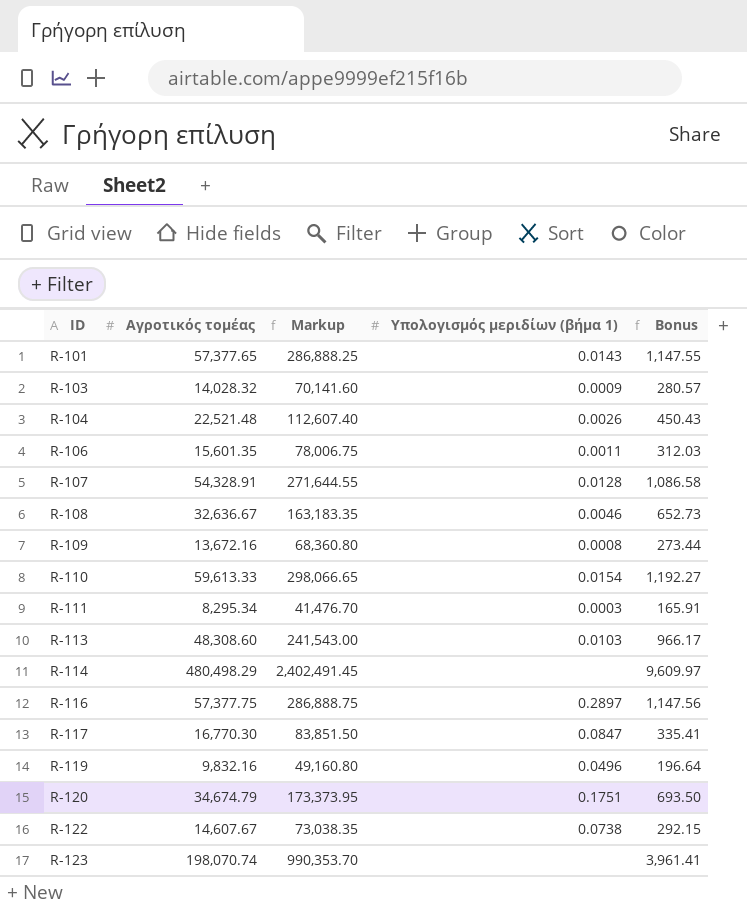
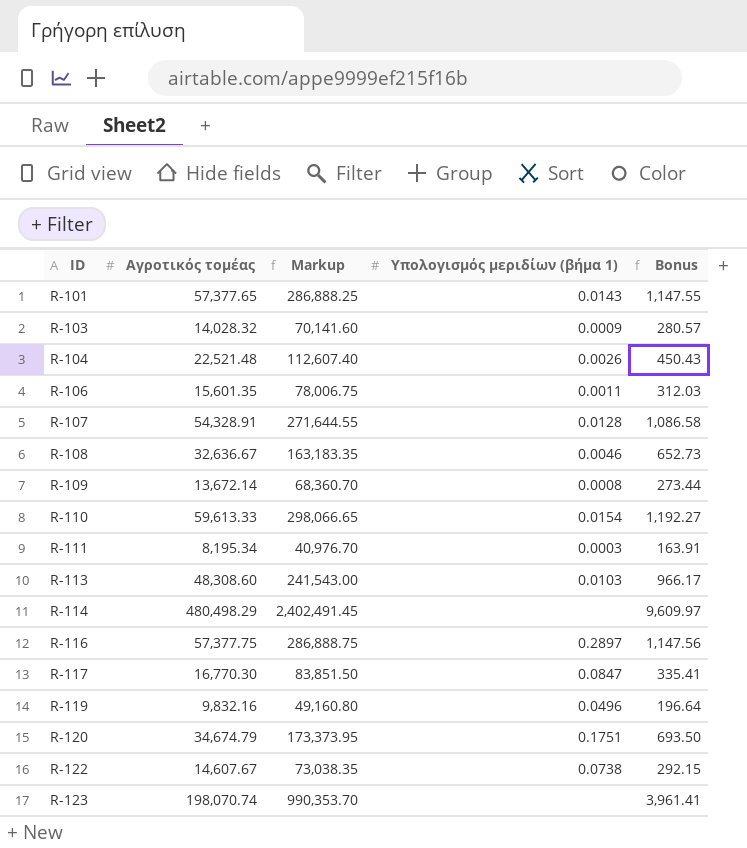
R-109 | Αγροτικός τομέας: 13,672.16 -> 13,672.14
R-109 | Markup: 68,360.80 -> 68,360.70
R-111 | Αγροτικός τομέας: 8,295.34 -> 8,195.34
R-111 | Markup: 41,476.70 -> 40,976.70
R-111 | Bonus: 165.91 -> 163.91

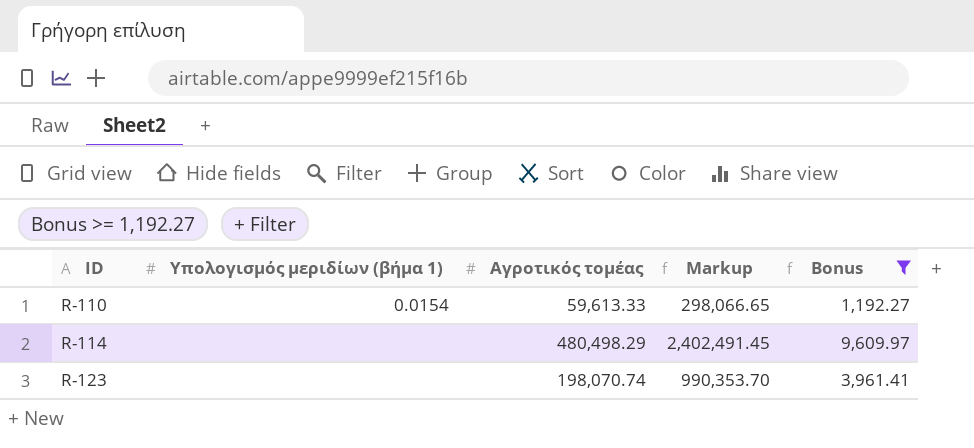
filter: none -> Bonus >= 1,192.27
column Υπολογισμός μεριδίων (βήμα 1) | position: 4 -> 2

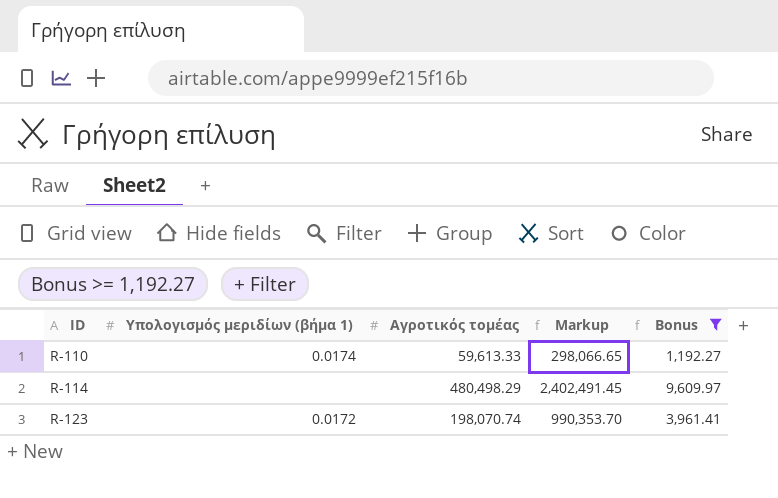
R-110 | Υπολογισμός μεριδίων (βήμα 1): 0.0154 -> 0.0174
R-123 | Υπολογισμός μεριδίων (βήμα 1): none -> 0.0172

